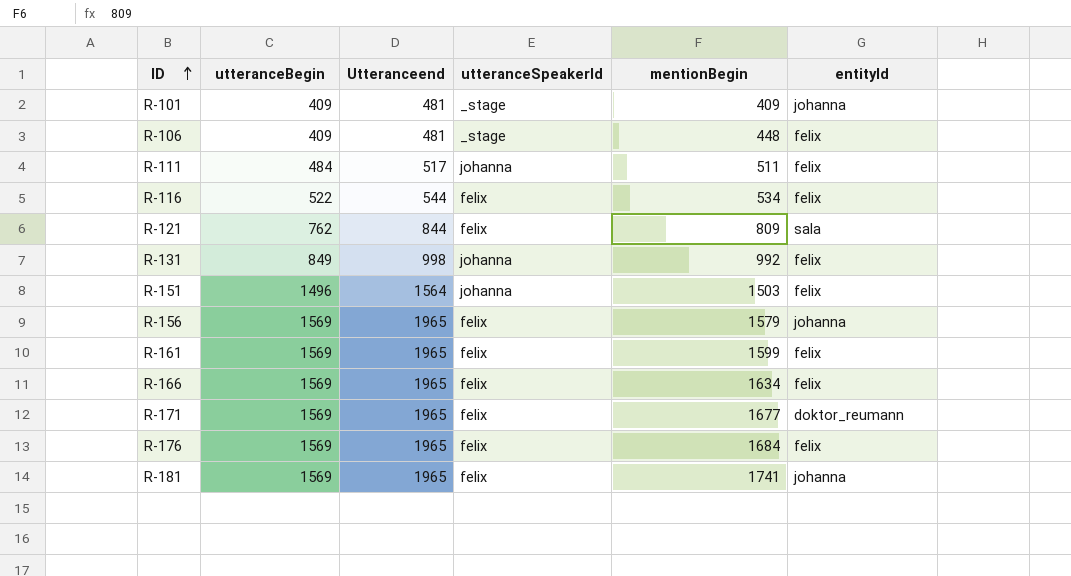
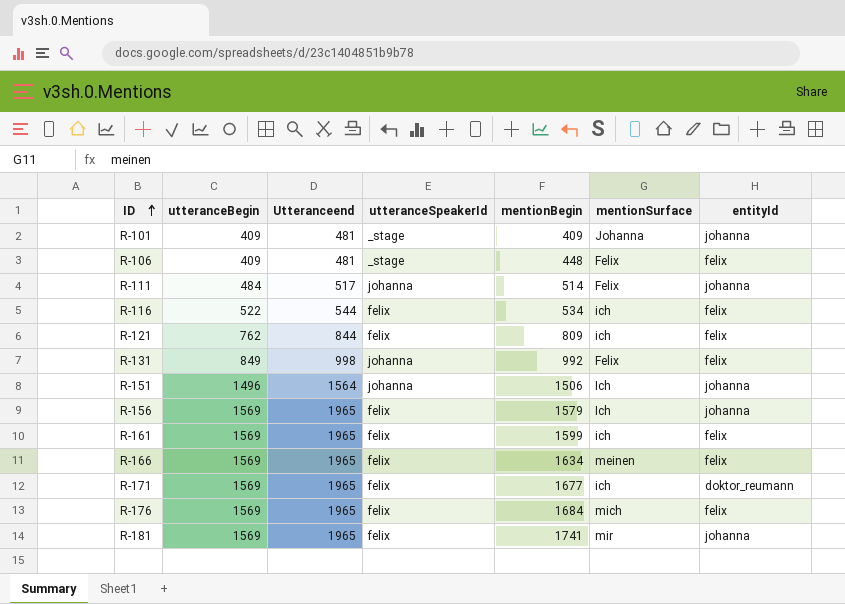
column mentionSurface | position: none -> 6
R-111 | mentionBegin: 511 -> 514
R-111 | entityId: felix -> johanna
R-121 | entityId: sala -> felix
R-151 | mentionBegin: 1503 -> 1506
R-151 | entityId: felix -> johanna

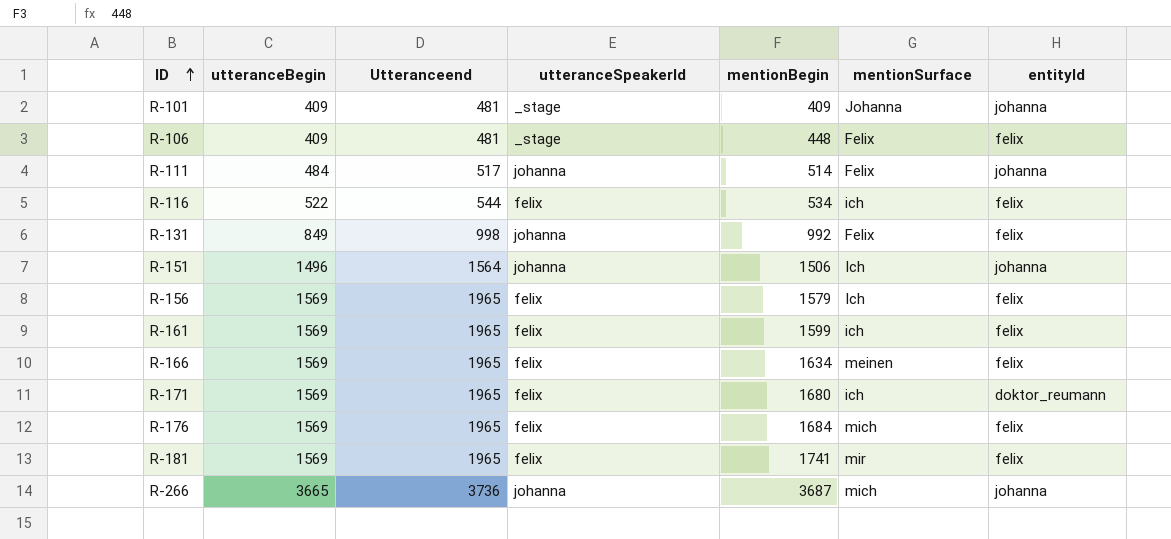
row R-121: 762 | 844 | felix | 809 | ich | felix -> none
R-156 | entityId: johanna -> felix
R-171 | mentionBegin: 1677 -> 1680
R-181 | entityId: johanna -> felix
row R-266: none -> 3665 | 3736 | johanna | 3687 | mich | johanna

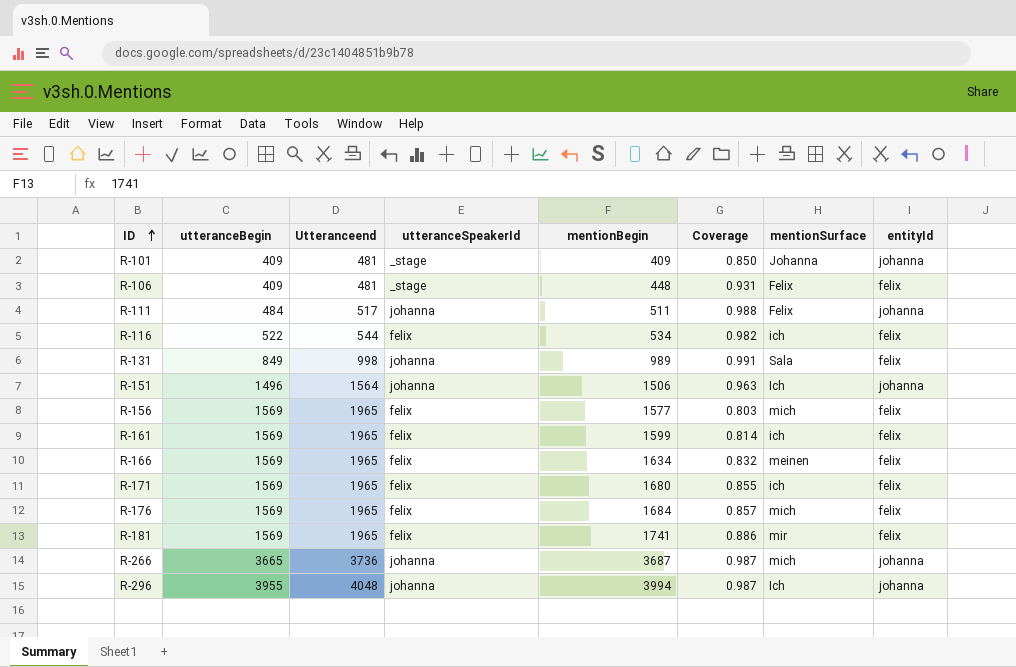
column Coverage | formula: none -> [mentionBegin] / [Utteranceend]
R-111 | mentionBegin: 514 -> 511
R-131 | mentionBegin: 992 -> 989
R-131 | mentionSurface: Felix -> Sala
R-156 | mentionBegin: 1579 -> 1577
R-156 | mentionSurface: Ich -> mich
R-171 | entityId: doktor_reumann -> felix
row R-296: none -> 3955 | 4048 | johanna | 3994 | 0.987 | Ich | johanna

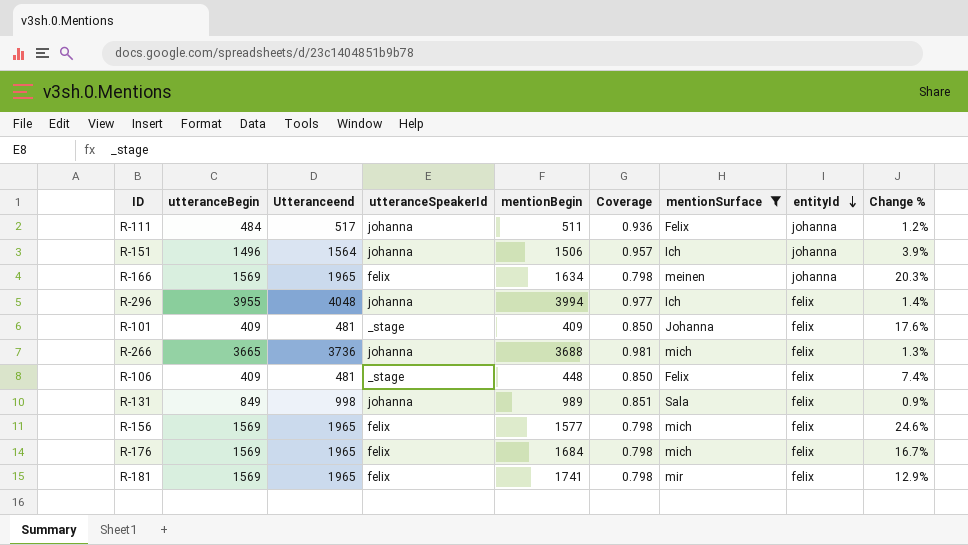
filter: none -> mentionSurface != ich
row order: ID ascending -> entityId descending
column Coverage | formula: [mentionBegin] / [Utteranceend] -> [utteranceBegin] / [Utteranceend]
column Change % | formula: none -> ([Utteranceend] - [mentionBegin]) / [mentionBegin]
R-166 | entityId: felix -> johanna
R-296 | entityId: johanna -> felix
R-101 | entityId: johanna -> felix
R-266 | mentionBegin: 3687 -> 3688
R-266 | entityId: johanna -> felix

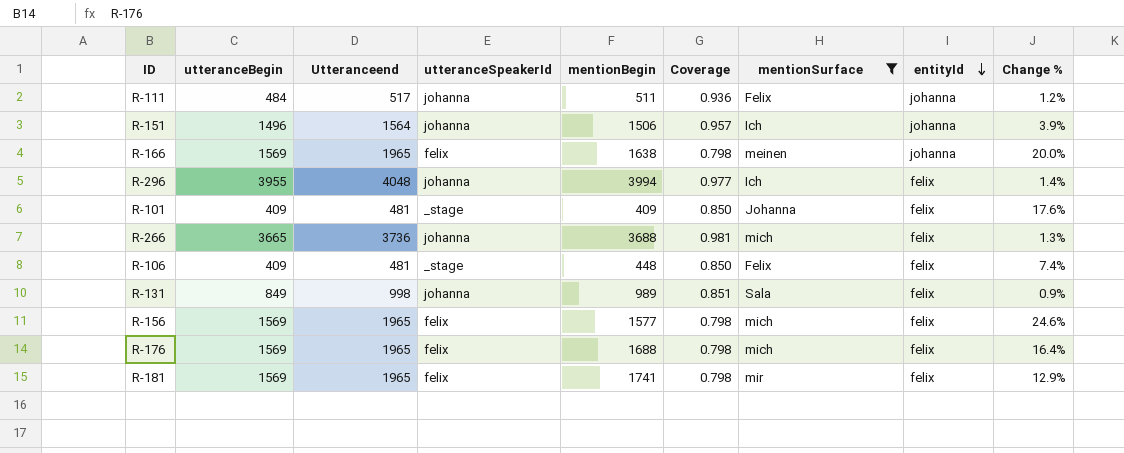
R-166 | mentionBegin: 1634 -> 1638
R-166 | Change %: 20.3% -> 20.0%
R-176 | mentionBegin: 1684 -> 1688
R-176 | Change %: 16.7% -> 16.4%

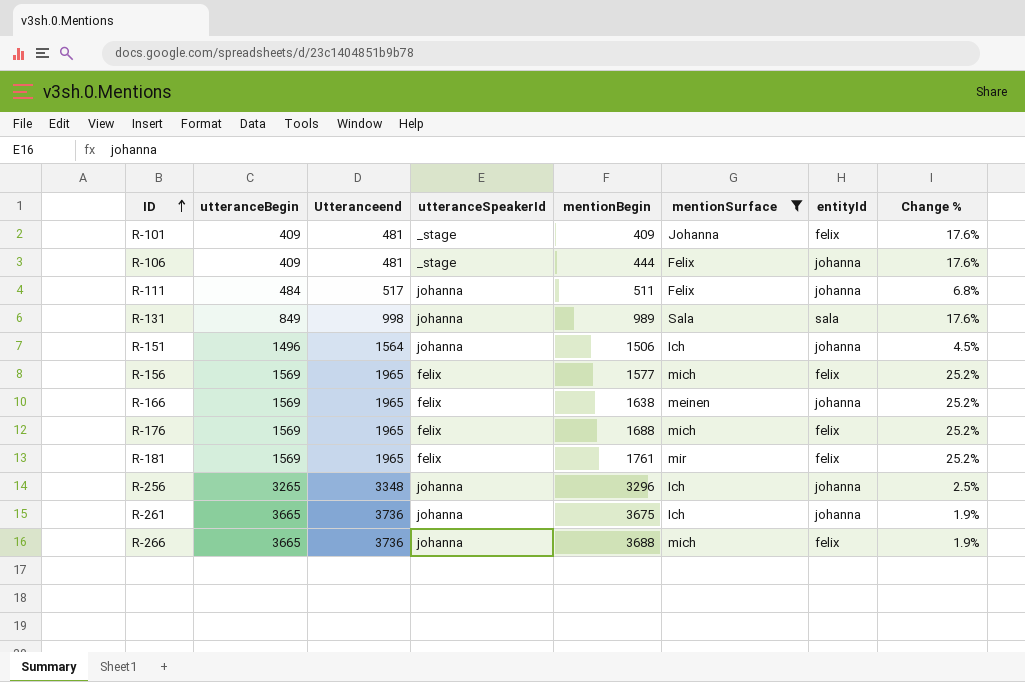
row order: entityId descending -> ID ascending
column Coverage | formula: [utteranceBegin] / [Utteranceend] -> none
column Change % | formula: ([Utteranceend] - [mentionBegin]) / [mentionBegin] -> ([Utteranceend] - [utteranceBegin]) / [utteranceBegin]
row R-296: 3955 | 4048 | johanna | 3994 | 0.977 | Ich | felix | 1.4% -> none
R-106 | mentionBegin: 448 -> 444
R-106 | entityId: felix -> johanna
R-131 | entityId: felix -> sala
R-181 | mentionBegin: 1741 -> 1761
row R-256: none -> 3265 | 3348 | johanna | 3296 | Ich | johanna | 2.5%
row R-261: none -> 3665 | 3736 | johanna | 3675 | Ich | johanna | 1.9%

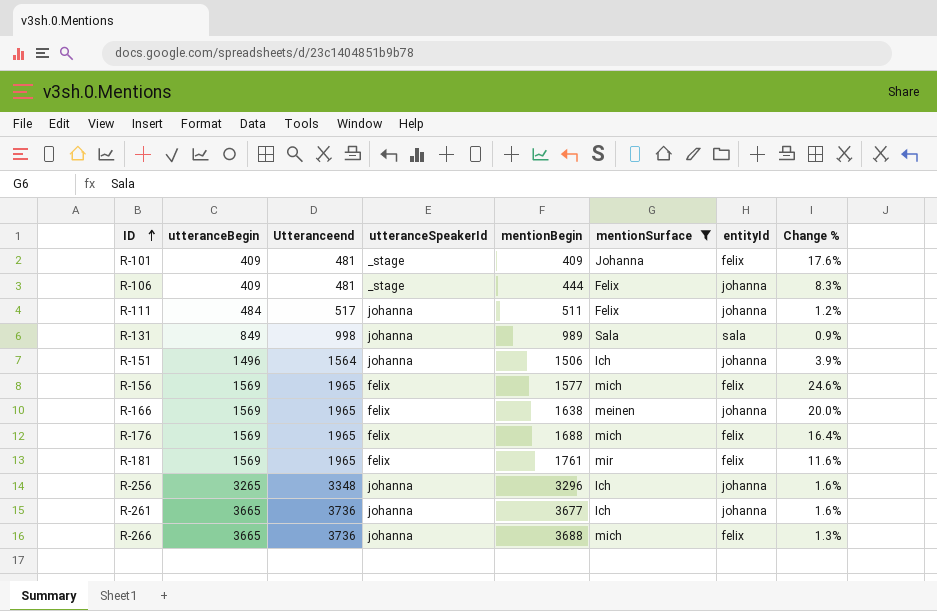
column Change % | formula: ([Utteranceend] - [utteranceBegin]) / [utteranceBegin] -> ([Utteranceend] - [mentionBegin]) / [mentionBegin]
R-261 | mentionBegin: 3675 -> 3677

